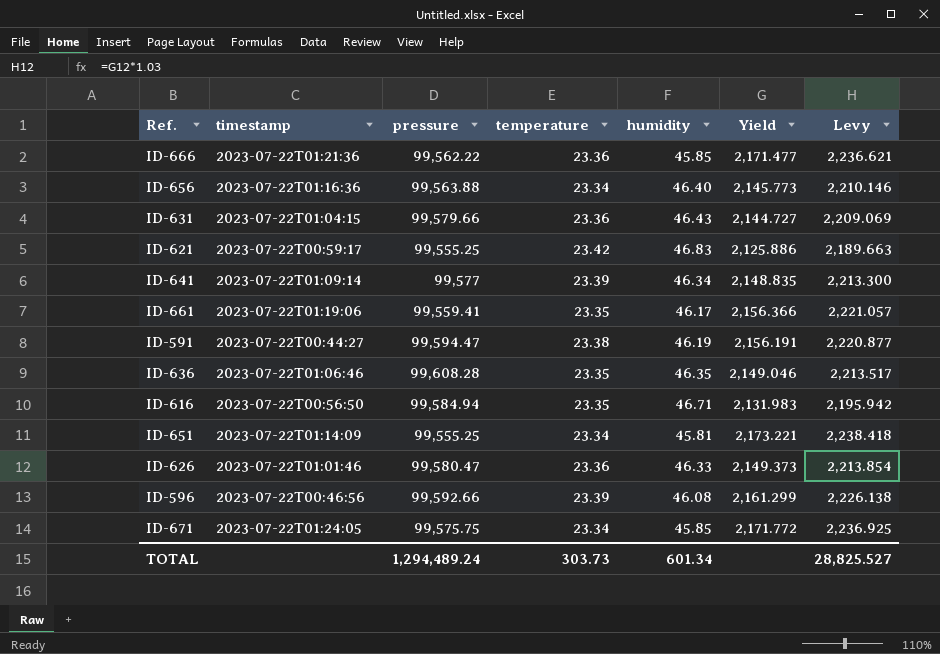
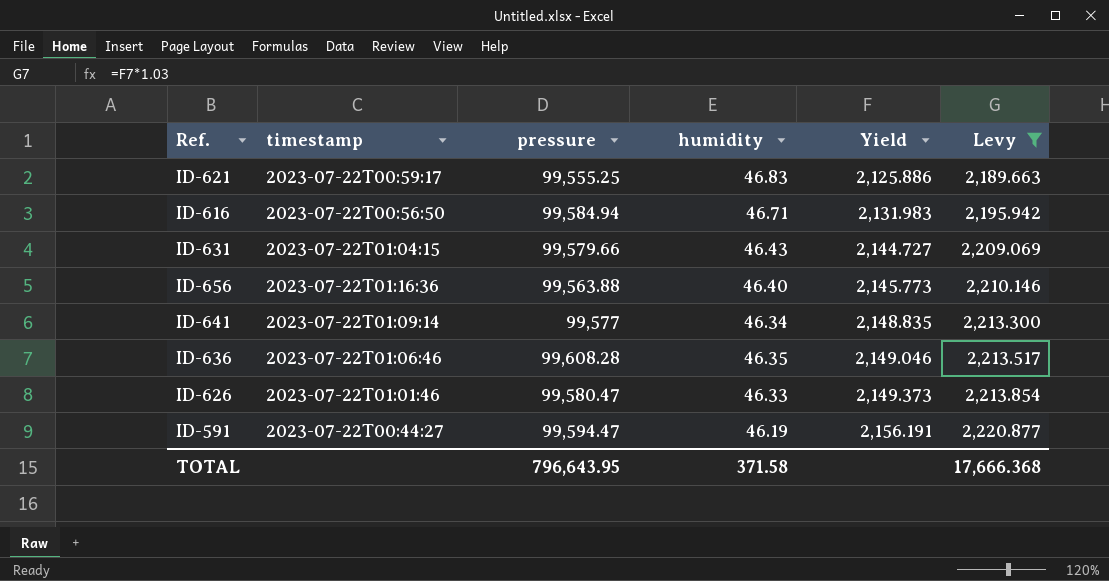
filter: none -> Levy <= 2,220.877
row order: none -> Yield ascending
column temperature | position: 4 -> none
TOTAL | pressure: 1,294,489.24 -> 796,643.95
TOTAL | humidity: 601.34 -> 371.58
TOTAL | Levy: 28,825.527 -> 17,666.368

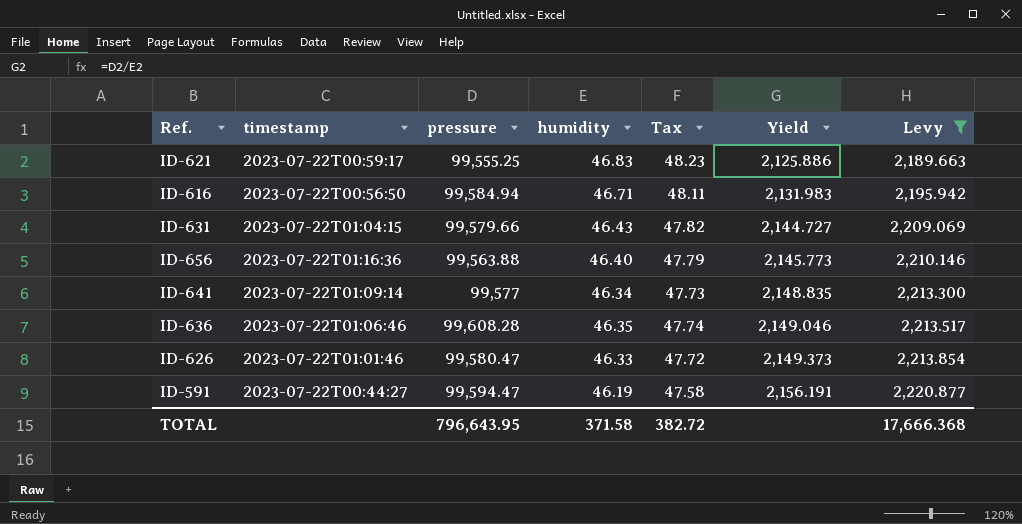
column Tax | formula: none -> [humidity] * 1.03

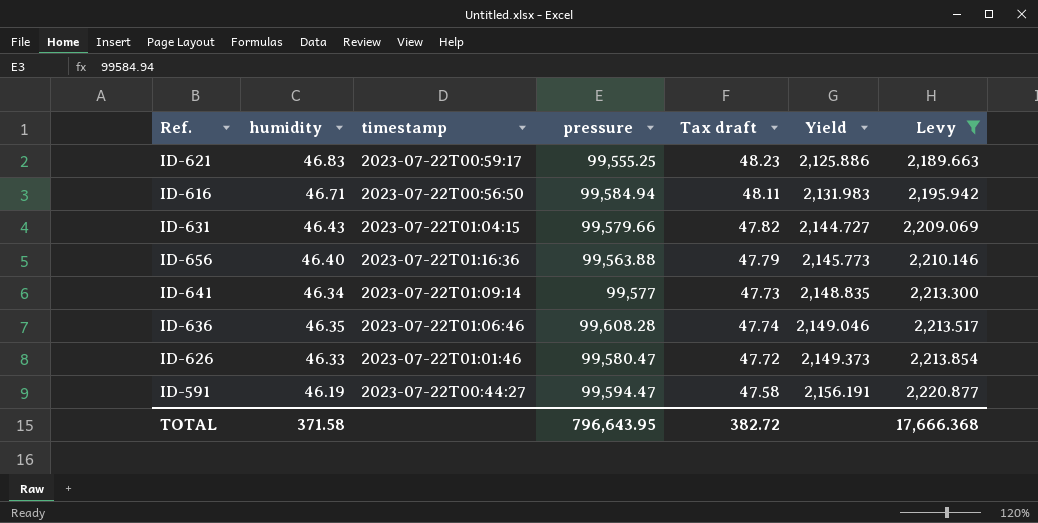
column humidity | position: 4 -> 2
column name: Tax -> Tax draft

